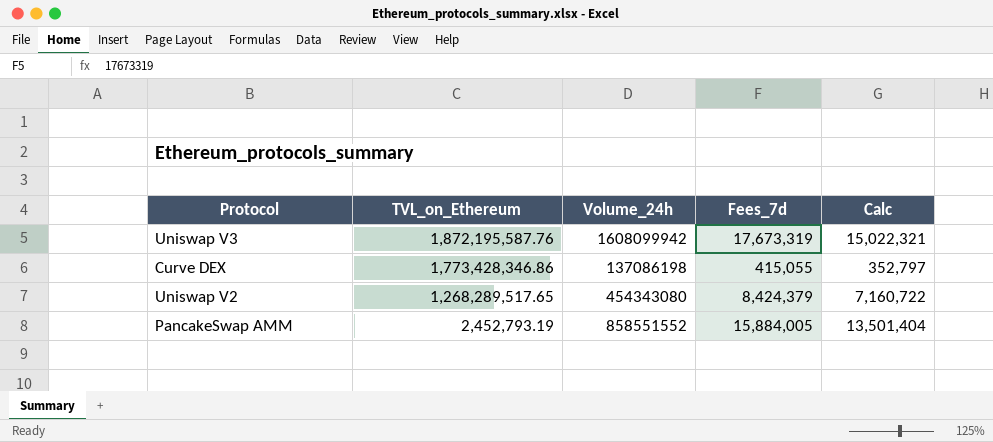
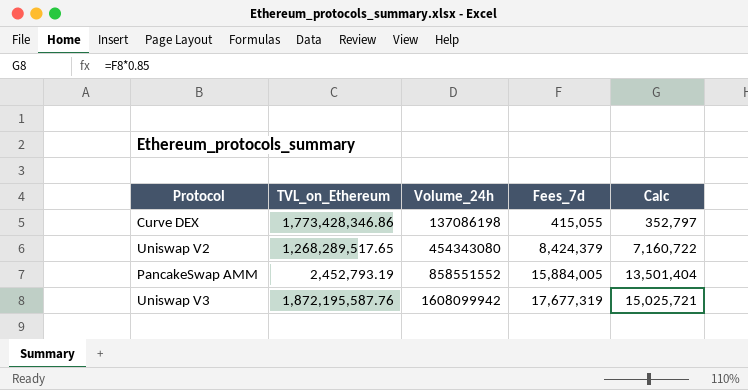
row order: TVL_on_Ethereum descending -> Volume_24h ascending
Uniswap V3 | Fees_7d: 17,673,319 -> 17,677,319
Uniswap V3 | Calc: 15,022,321 -> 15,025,721

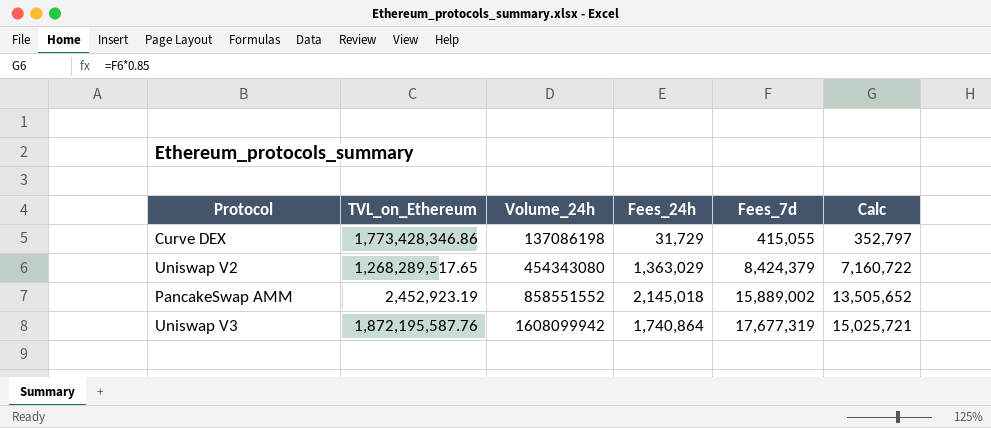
column Fees_24h | position: none -> 4
PancakeSwap AMM | TVL_on_Ethereum: 2,452,793.19 -> 2,452,923.19
PancakeSwap AMM | Fees_7d: 15,884,005 -> 15,889,002
PancakeSwap AMM | Calc: 13,501,404 -> 13,505,652

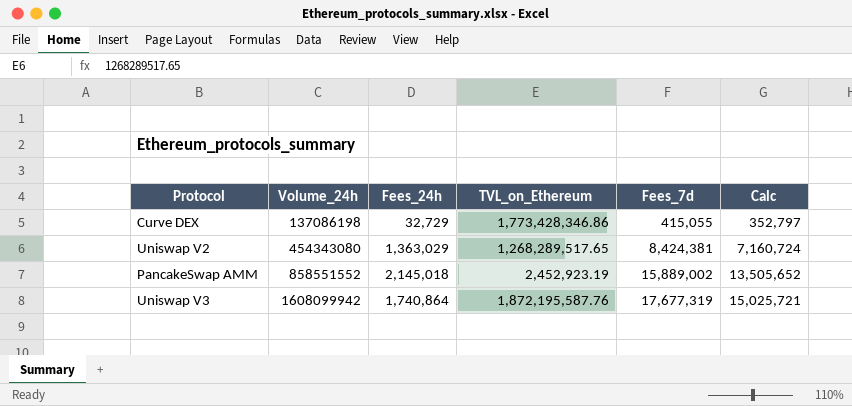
column TVL_on_Ethereum | position: 2 -> 4
Curve DEX | Fees_24h: 31,729 -> 32,729
Uniswap V2 | Fees_7d: 8,424,379 -> 8,424,381
Uniswap V2 | Calc: 7,160,722 -> 7,160,724

